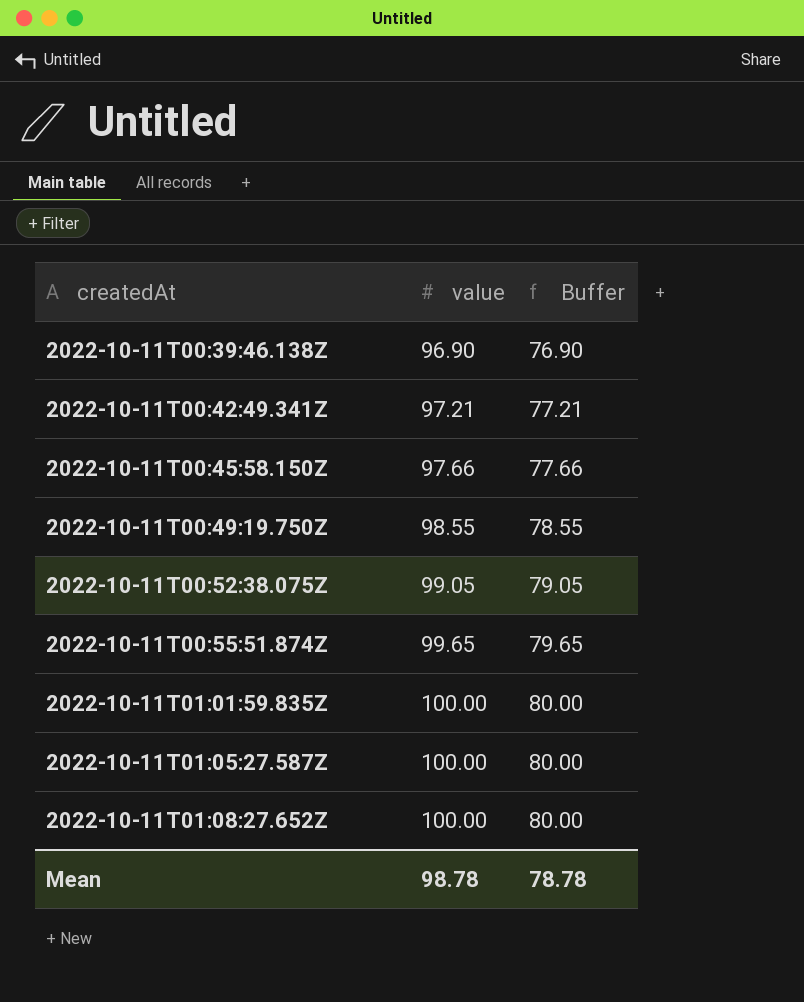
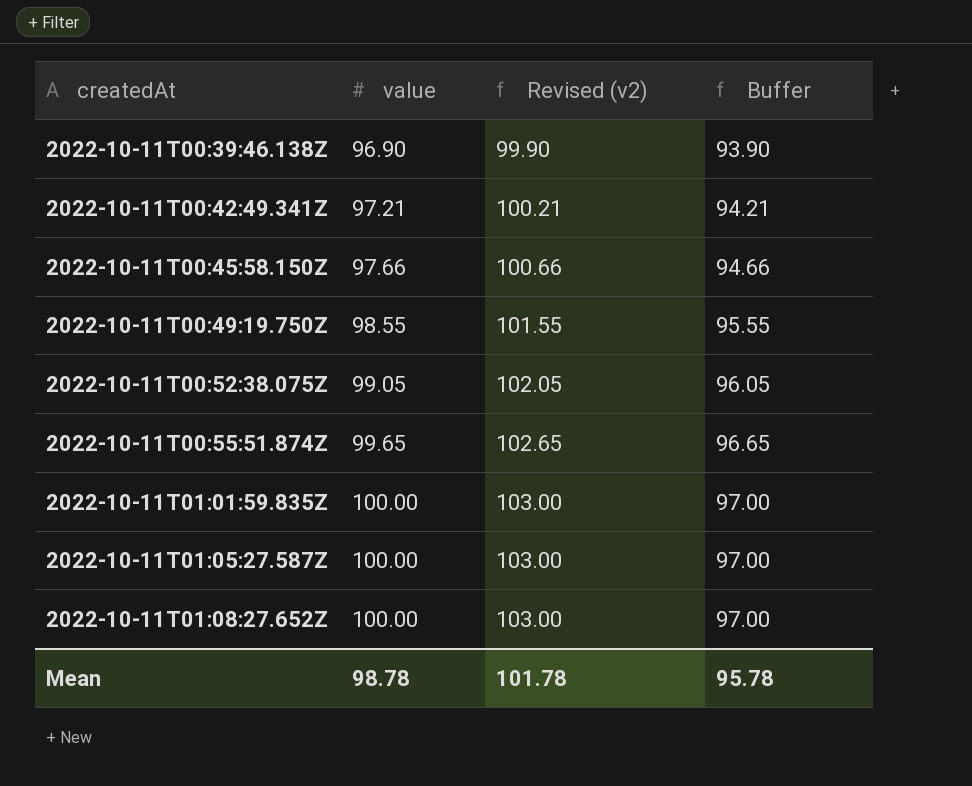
column Revised (v2) | formula: none -> [value] + 3
column Buffer | formula: [value] - 20 -> [value] - 3
Mean | Buffer: 78.78 -> 95.78

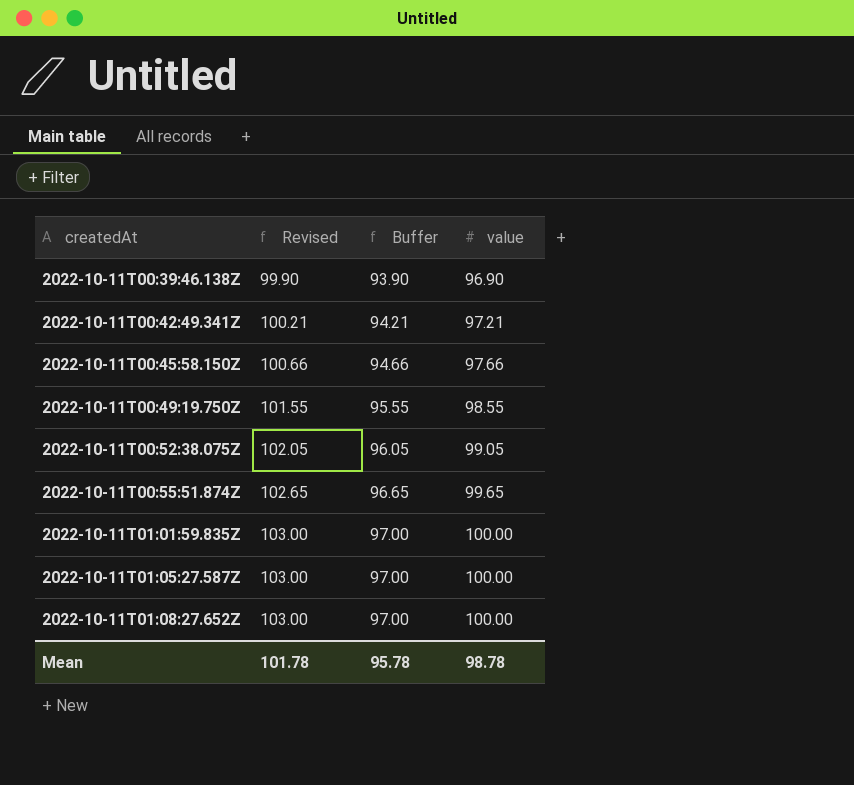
column name: Revised (v2) -> Revised
column value | position: 2 -> 4

